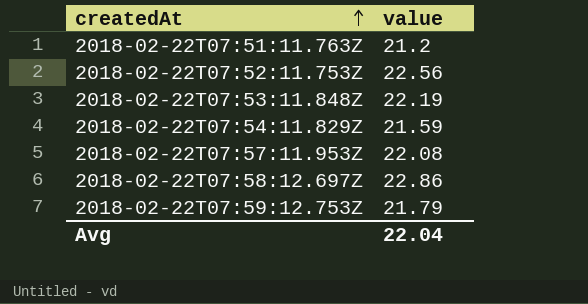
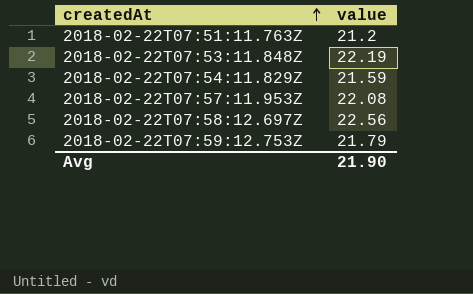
row 2018-02-22T07:52:11.753Z: 22.56 -> none
2018-02-22T07:58:12.697Z | value: 22.86 -> 22.56
Avg | value: 22.04 -> 21.90

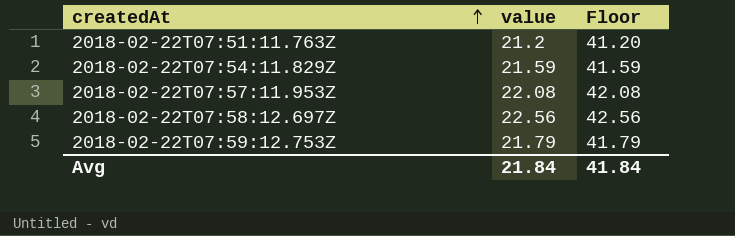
column Floor | formula: none -> [value] + 20
row 2018-02-22T07:53:11.848Z: 22.19 -> none
Avg | value: 21.90 -> 21.84

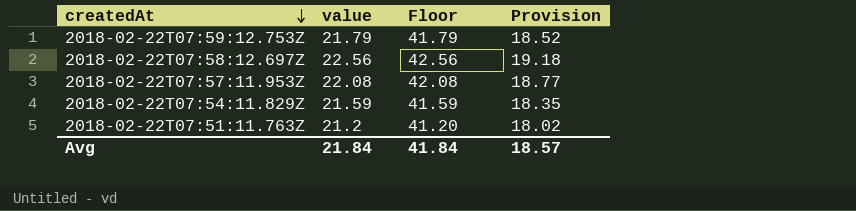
row order: createdAt ascending -> createdAt descending
column Provision | formula: none -> [value] * 0.85

